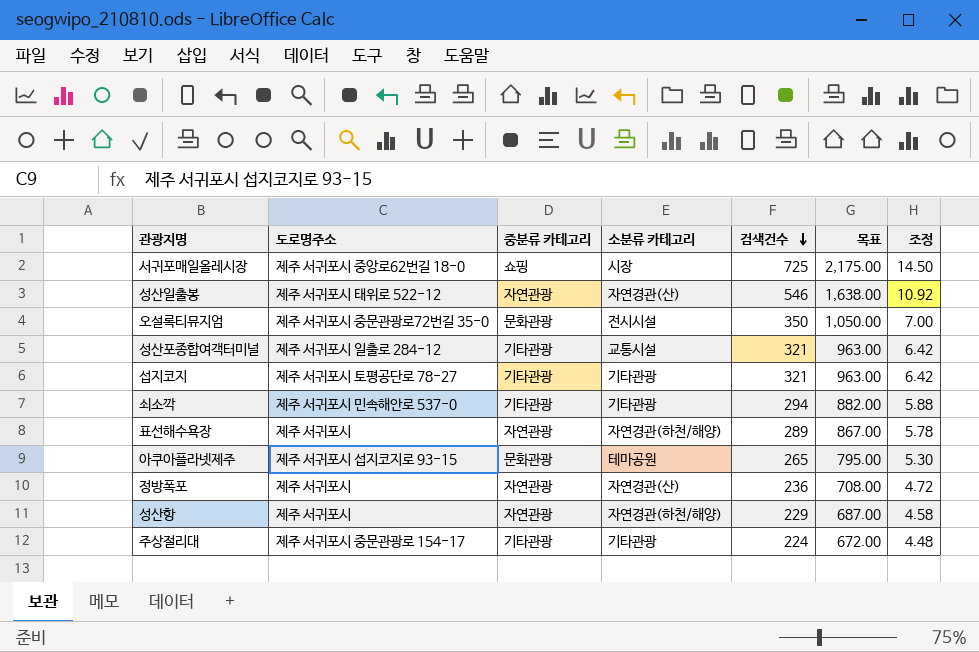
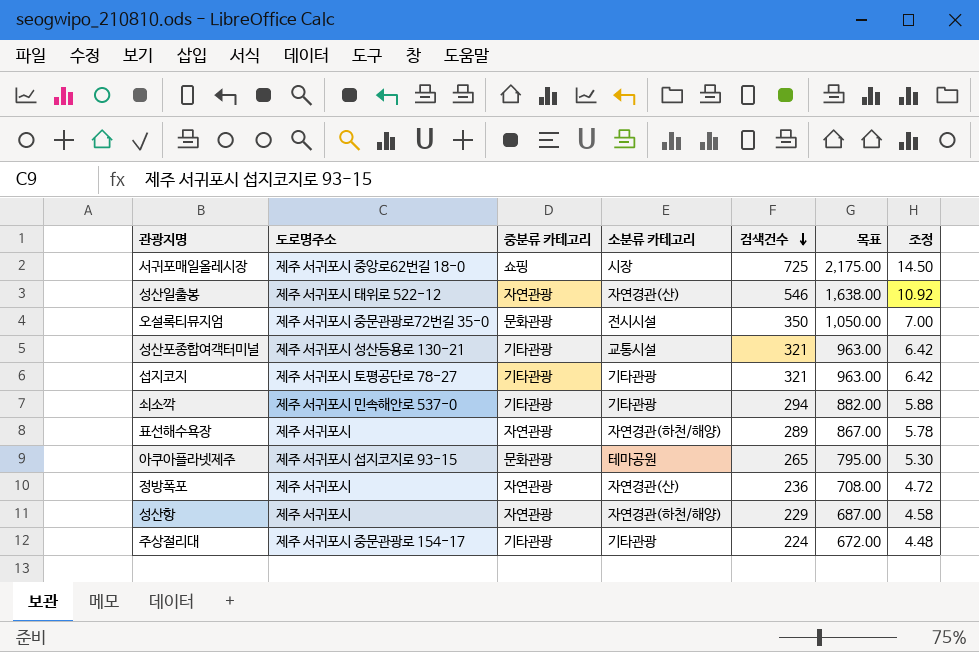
성산포종합여객터미널 | 도로명주소: 제주 서귀포시 일출로 284-12 -> 제주 서귀포시 성산등용로 130-21

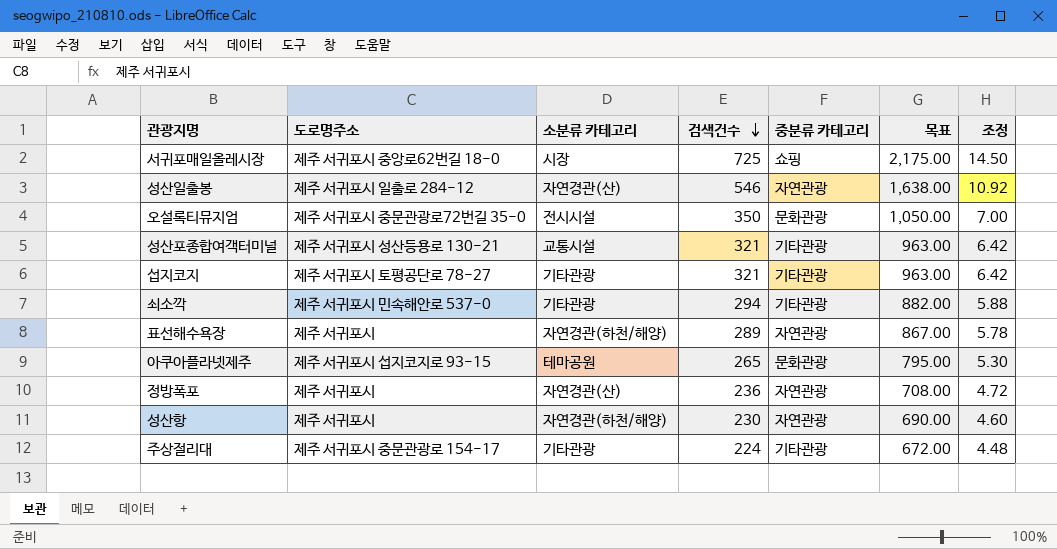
column 중분류 카테고리 | position: 3 -> 5
성산일출봉 | 도로명주소: 제주 서귀포시 태위로 522-12 -> 제주 서귀포시 일출로 284-12
성산항 | 검색건수: 229 -> 230
성산항 | 목표: 687.00 -> 690.00
성산항 | 조정: 4.58 -> 4.60

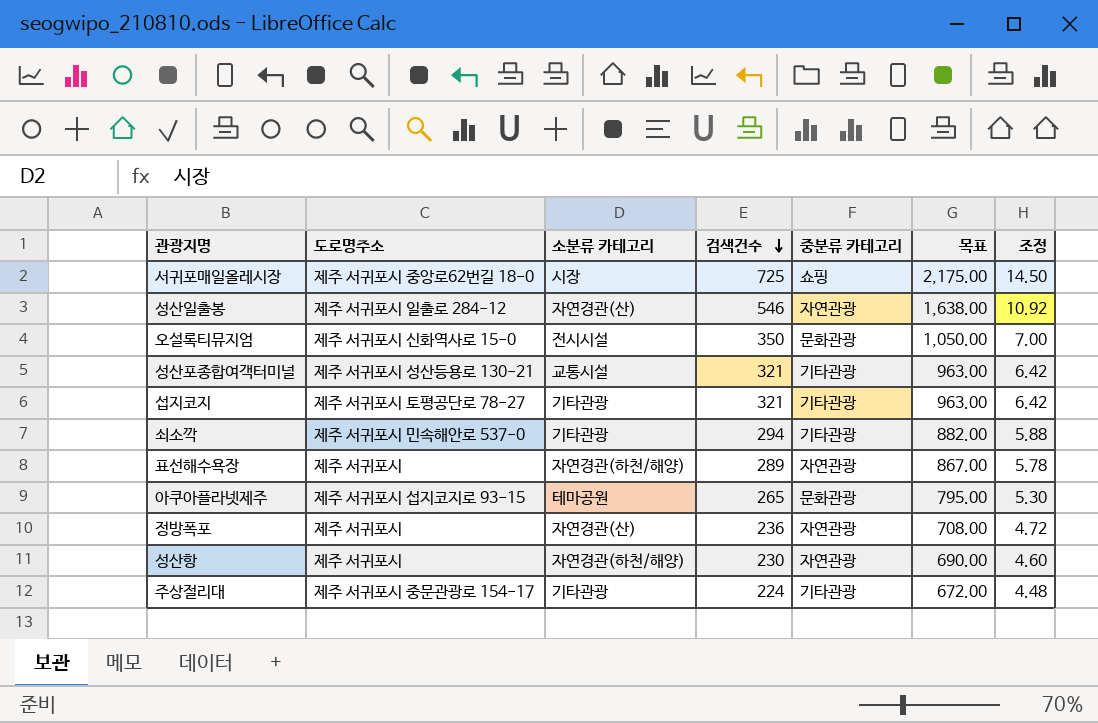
오설록티뮤지엄 | 도로명주소: 제주 서귀포시 중문관광로72번길 35-0 -> 제주 서귀포시 신화역사로 15-0

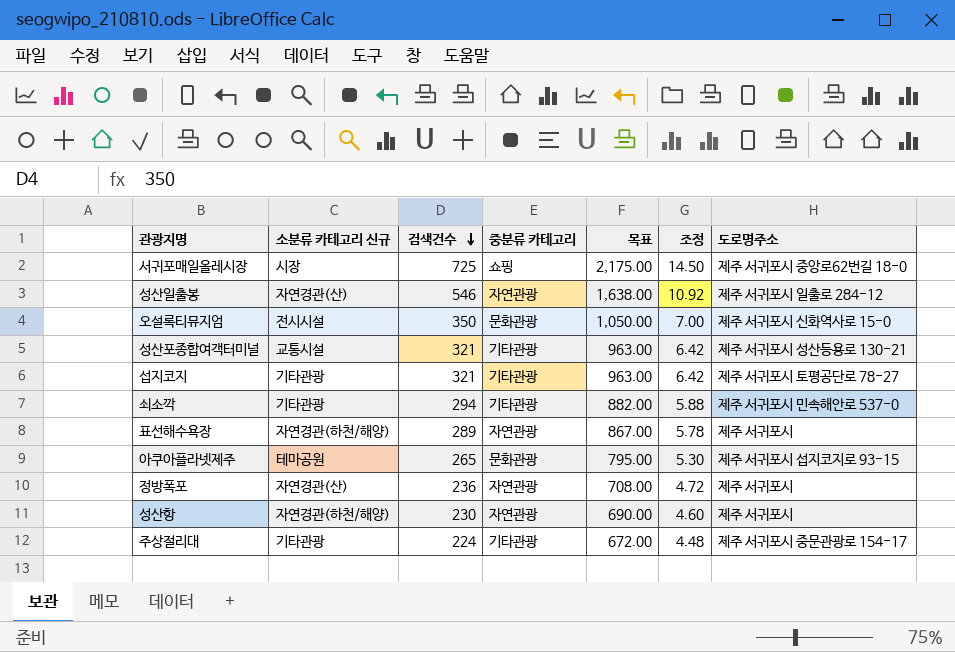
column name: 소분류 카테고리 -> 소분류 카테고리 신규
column 도로명주소 | position: 2 -> 7

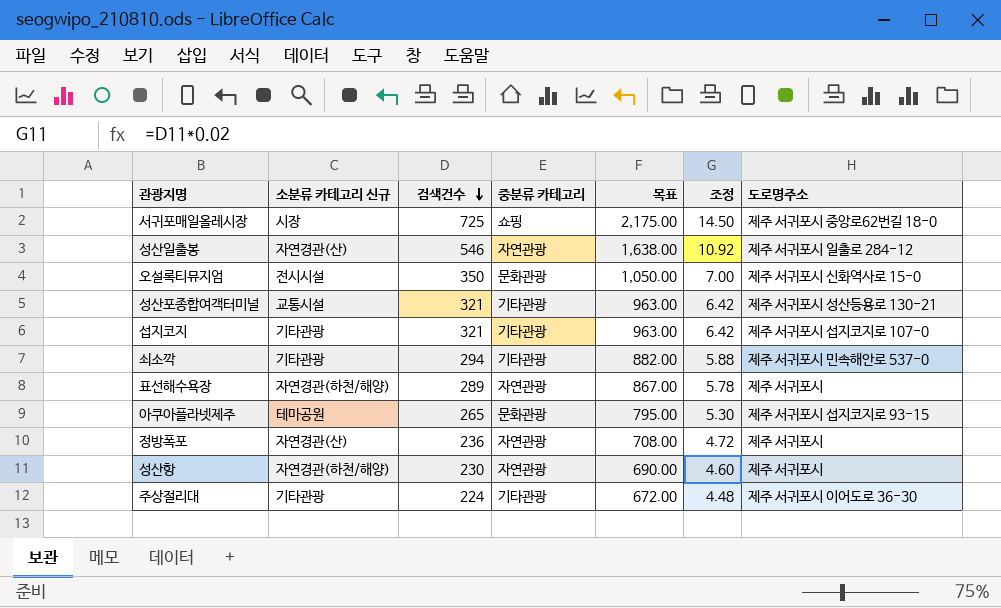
섭지코지 | 도로명주소: 제주 서귀포시 토평공단로 78-27 -> 제주 서귀포시 섭지코지로 107-0
주상절리대 | 도로명주소: 제주 서귀포시 중문관광로 154-17 -> 제주 서귀포시 이어도로 36-30

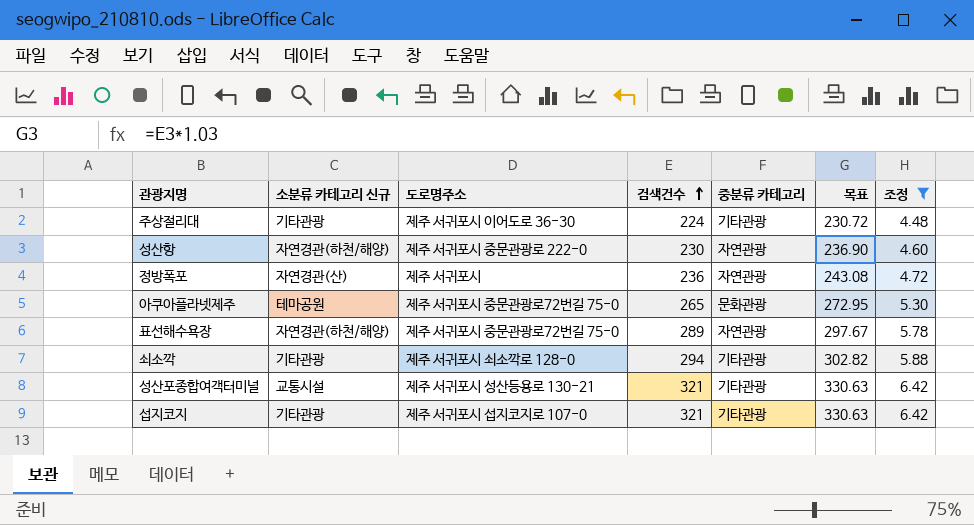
filter: none -> 조정 <= 6.42
row order: 검색건수 descending -> 검색건수 ascending
column 도로명주소 | position: 7 -> 3
column 목표 | formula: [검색건수] * 3 -> [검색건수] * 1.03
성산항 | 도로명주소: 제주 서귀포시 -> 제주 서귀포시 중문관광로 222-0
아쿠아플라넷제주 | 도로명주소: 제주 서귀포시 섭지코지로 93-15 -> 제주 서귀포시 중문관광로72번길 75-0
표선해수욕장 | 도로명주소: 제주 서귀포시 -> 제주 서귀포시 중문관광로72번길 75-0
쇠소깍 | 도로명주소: 제주 서귀포시 민속해안로 537-0 -> 제주 서귀포시 쇠소깍로 128-0

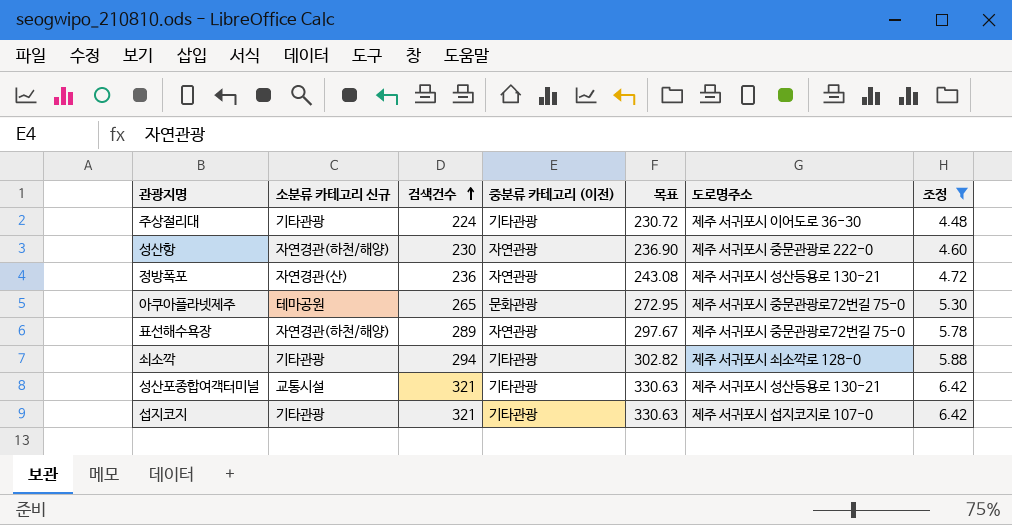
column name: 중분류 카테고리 -> 중분류 카테고리 (이전)
column 도로명주소 | position: 3 -> 6
정방폭포 | 도로명주소: 제주 서귀포시 -> 제주 서귀포시 성산등용로 130-21

